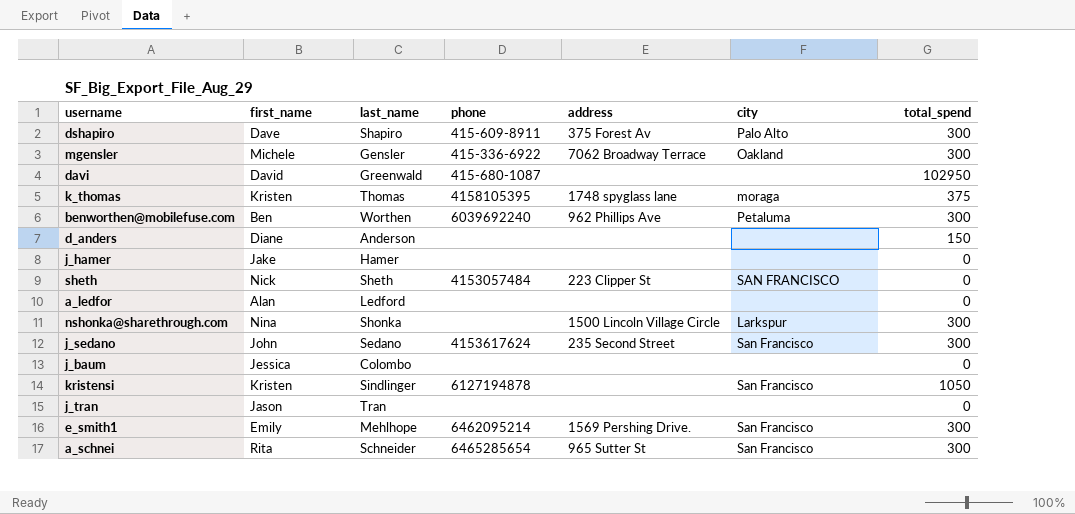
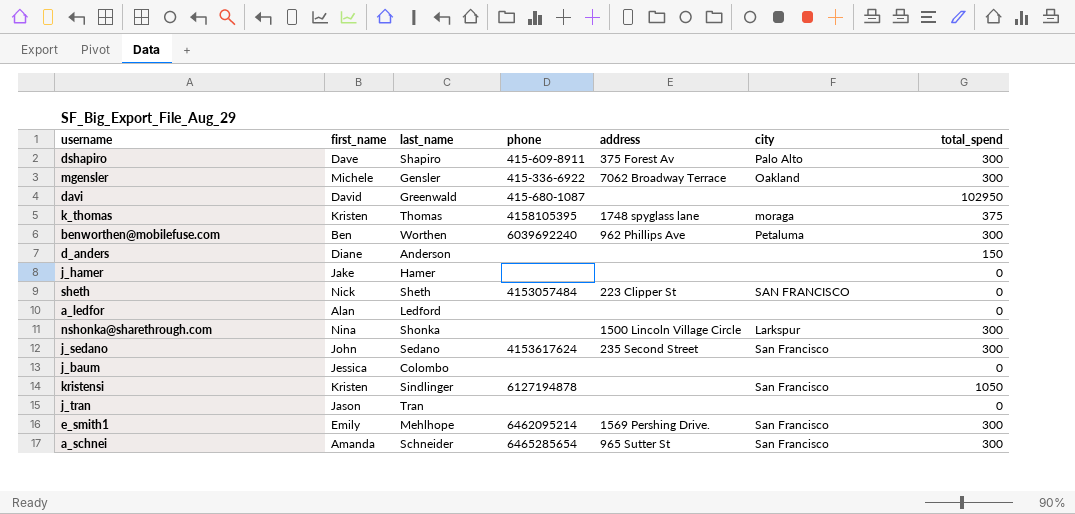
a_schnei | first_name: Rita -> Amanda

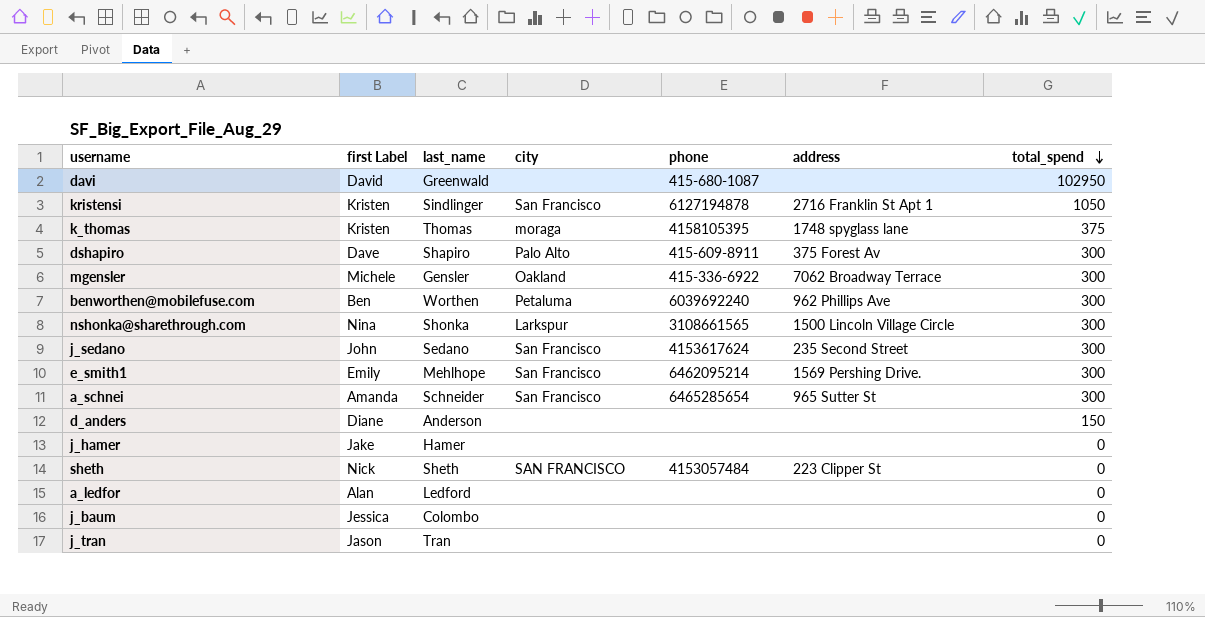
row order: none -> total_spend descending
column name: first_name -> first Label
column city | position: 6 -> 4
kristensi | address: none -> 2716 Franklin St Apt 1
nshonka@sharethrough.com | phone: none -> 3108661565

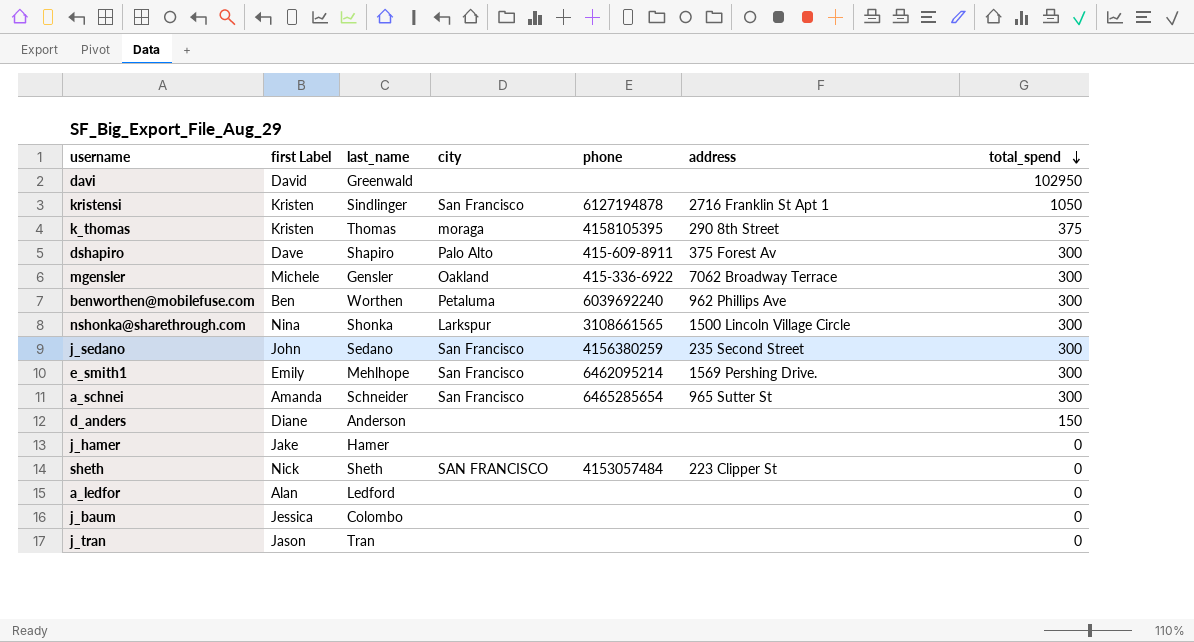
davi | phone: 415-680-1087 -> none
k_thomas | address: 1748 spyglass lane -> 290 8th Street
j_sedano | phone: 4153617624 -> 4156380259

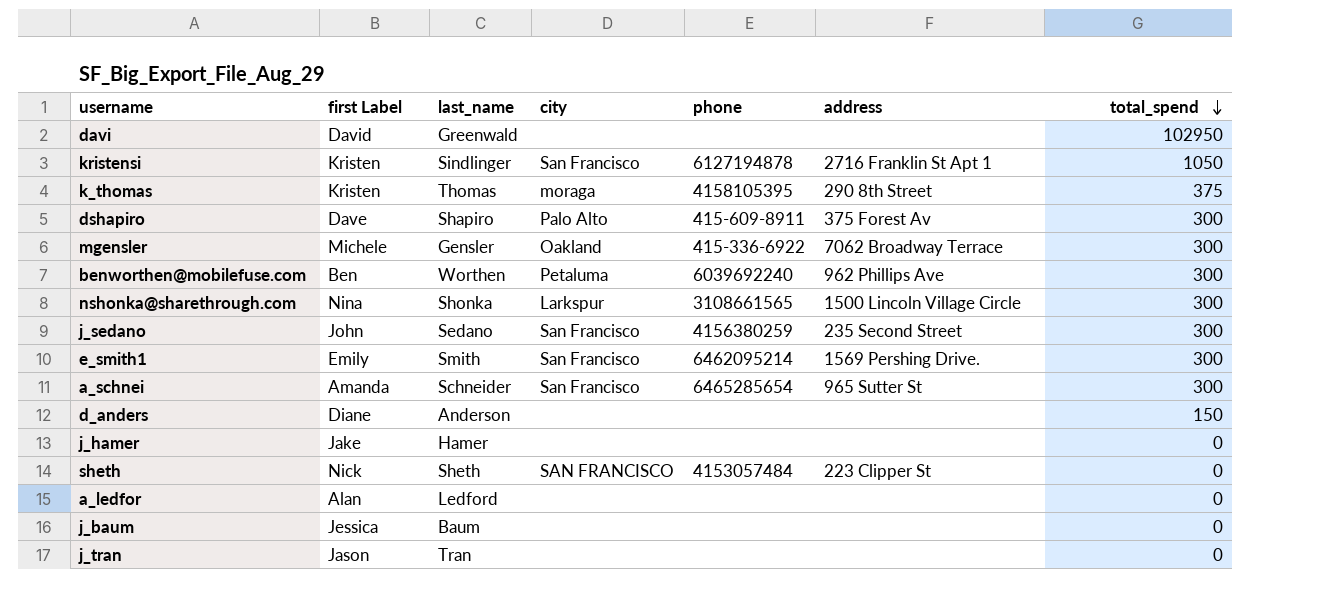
e_smith1 | last_name: Mehlhope -> Smith
j_baum | last_name: Colombo -> Baum

